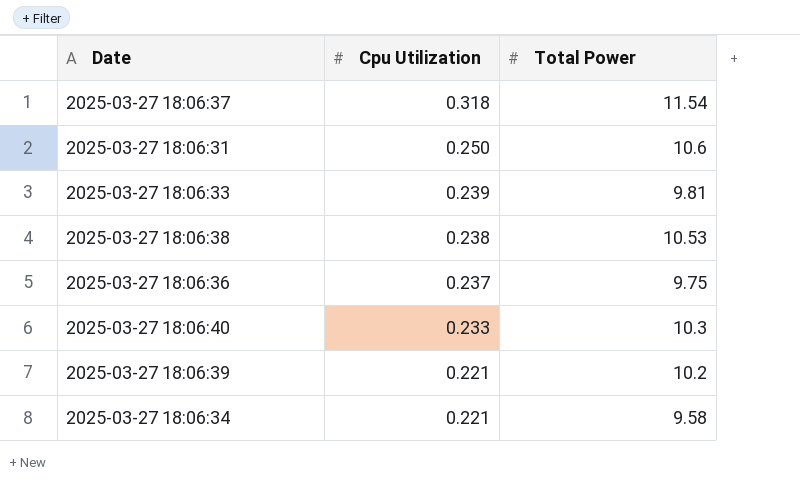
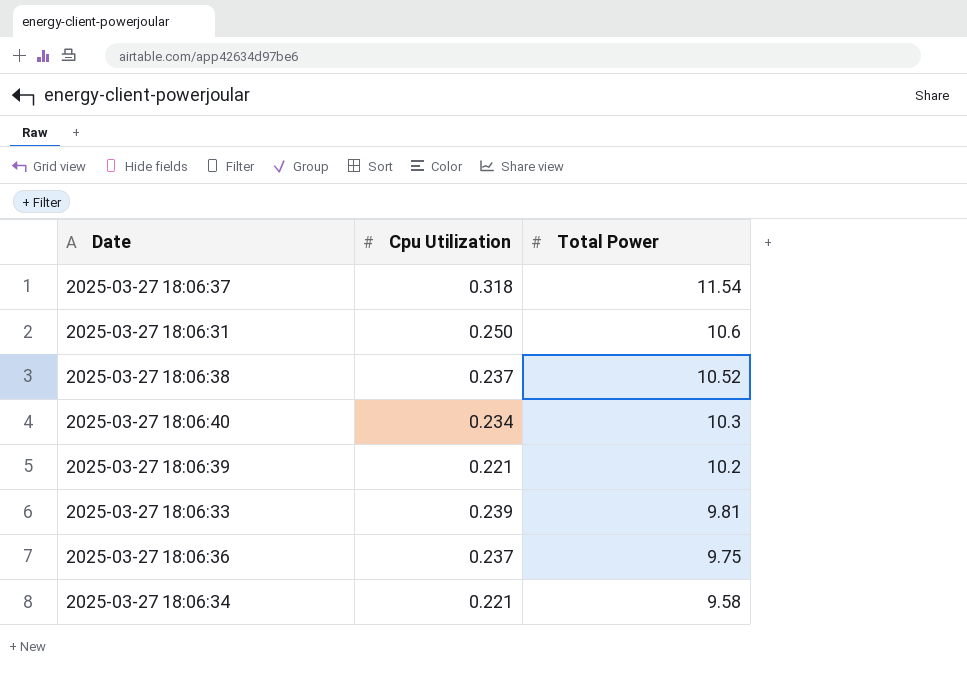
row order: Cpu Utilization descending -> Total Power descending
2025-03-27 18:06:38 | Cpu Utilization: 0.238 -> 0.237
2025-03-27 18:06:38 | Total Power: 10.53 -> 10.52
2025-03-27 18:06:40 | Cpu Utilization: 0.233 -> 0.234

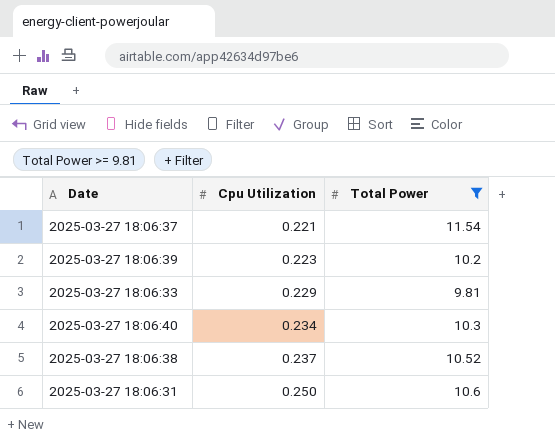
filter: none -> Total Power >= 9.81
row order: Total Power descending -> Cpu Utilization ascending
2025-03-27 18:06:37 | Cpu Utilization: 0.318 -> 0.221
2025-03-27 18:06:39 | Cpu Utilization: 0.221 -> 0.223
2025-03-27 18:06:33 | Cpu Utilization: 0.239 -> 0.229

